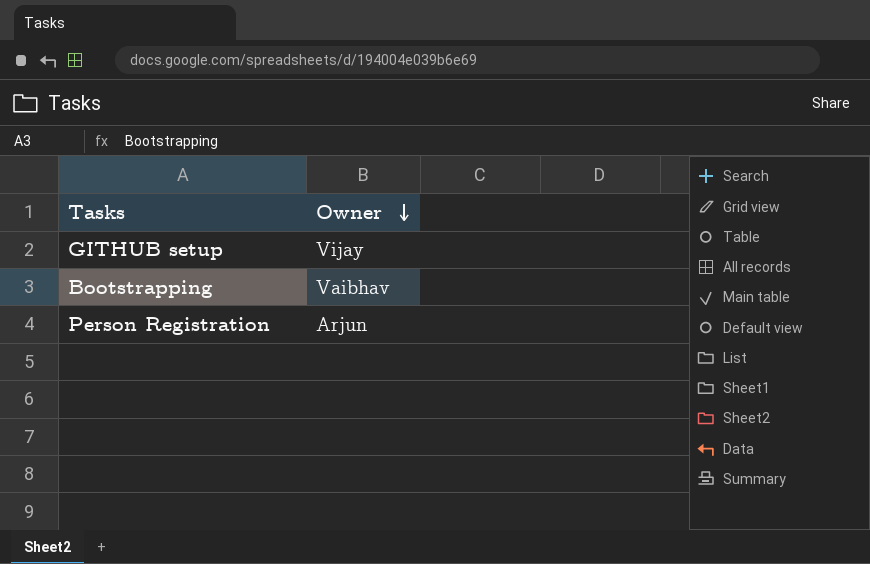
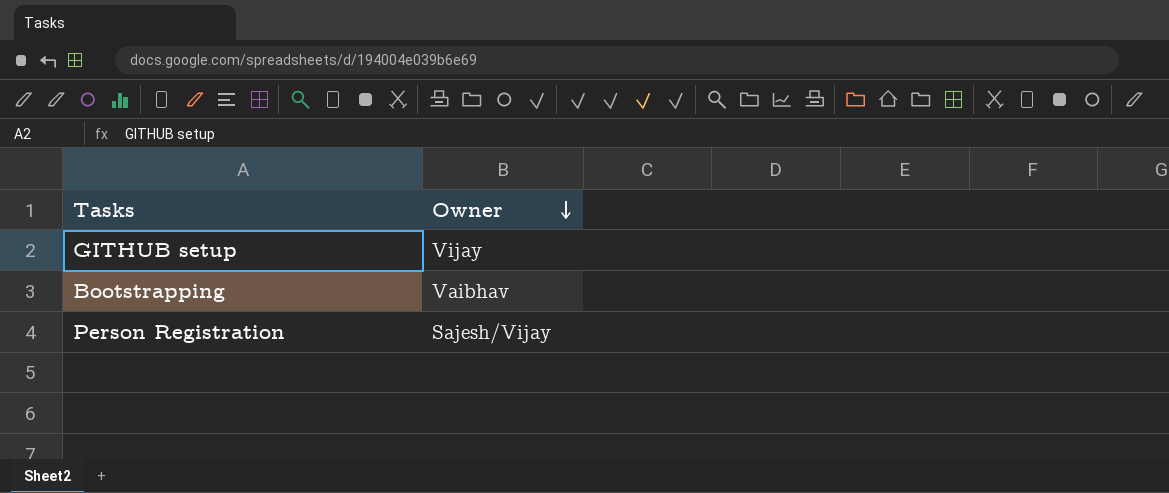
Person Registration | Owner: Arjun -> Sajesh/Vijay

